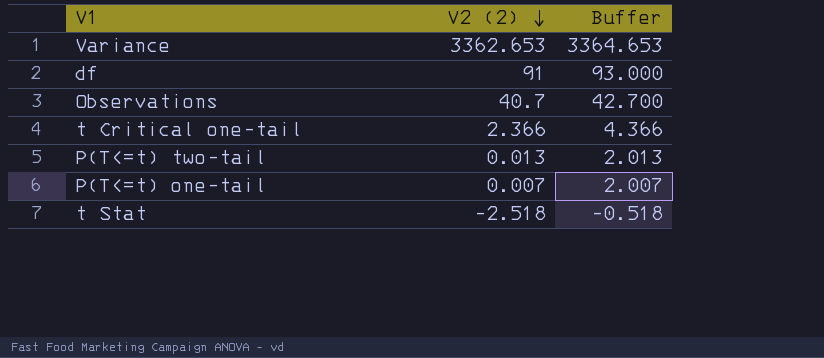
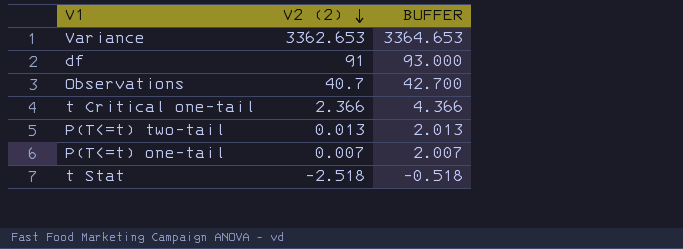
column name: Buffer -> BUFFER

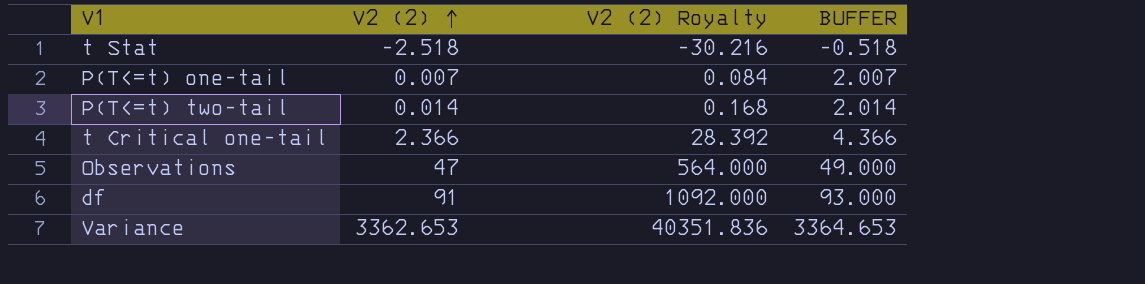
row order: V2 (2) descending -> V2 (2) ascending
column V2 (2) Royalty | formula: none -> [V2 (2)] * 12
P(T<=t) two-tail | V2 (2): 0.013 -> 0.014
P(T<=t) two-tail | BUFFER: 2.013 -> 2.014
Observations | V2 (2): 40.7 -> 47
Observations | BUFFER: 42.700 -> 49.000

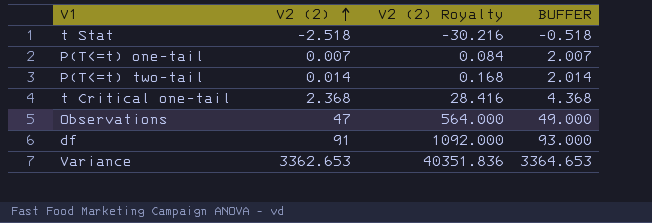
t Critical one-tail | V2 (2): 2.366 -> 2.368
t Critical one-tail | V2 (2) Royalty: 28.392 -> 28.416
t Critical one-tail | BUFFER: 4.366 -> 4.368

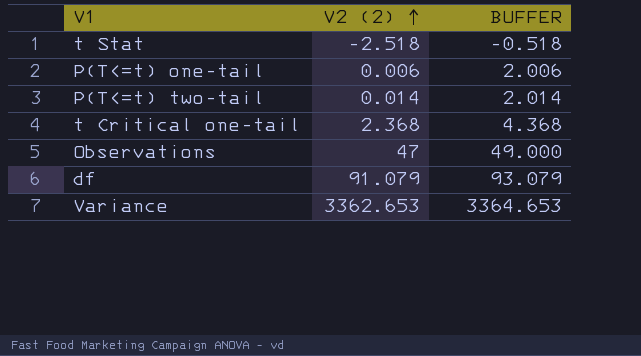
column V2 (2) Royalty | formula: [V2 (2)] * 12 -> none
P(T<=t) one-tail | V2 (2): 0.007 -> 0.006
P(T<=t) one-tail | BUFFER: 2.007 -> 2.006
df | V2 (2): 91 -> 91.079
df | BUFFER: 93.000 -> 93.079

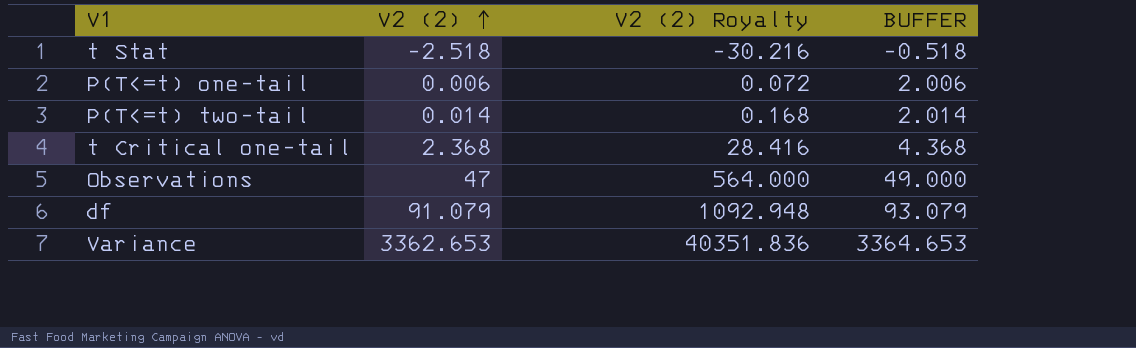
column V2 (2) Royalty | formula: none -> [V2 (2)] * 12

